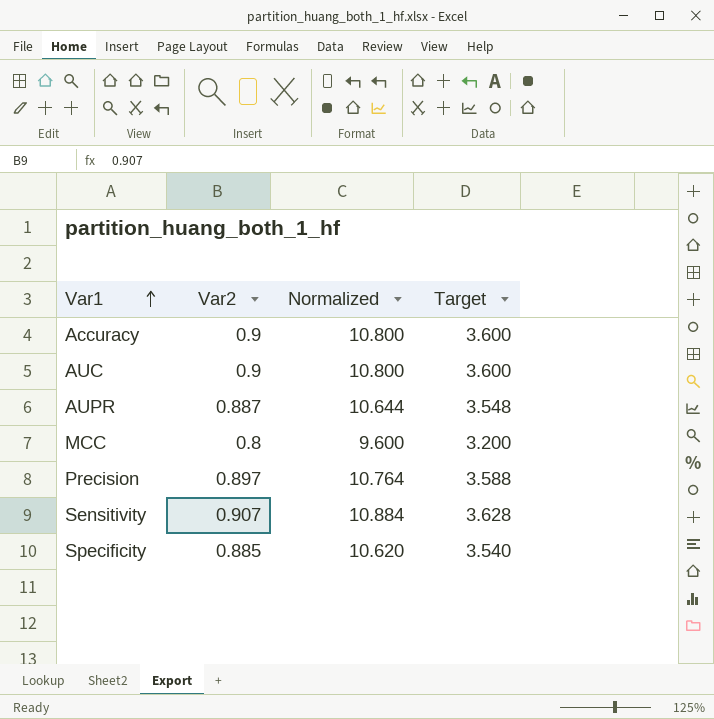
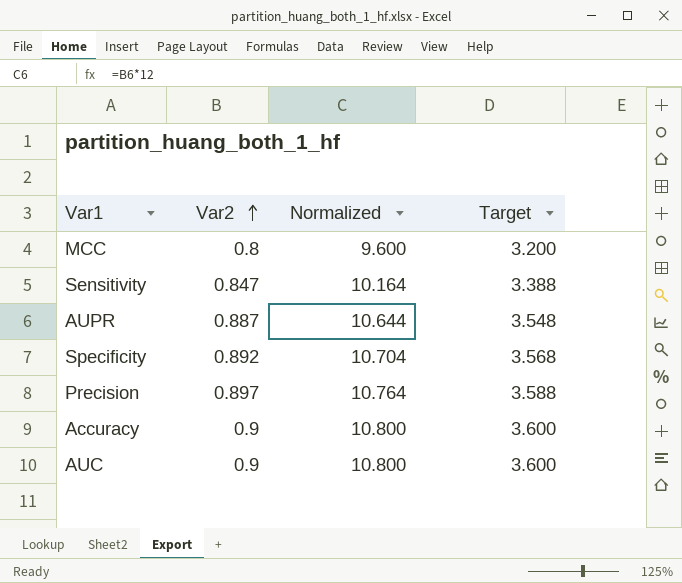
row order: Var1 ascending -> Var2 ascending
Sensitivity | Var2: 0.907 -> 0.847
Sensitivity | Normalized: 10.884 -> 10.164
Sensitivity | Target: 3.628 -> 3.388
Specificity | Var2: 0.885 -> 0.892
Specificity | Normalized: 10.620 -> 10.704
Specificity | Target: 3.540 -> 3.568

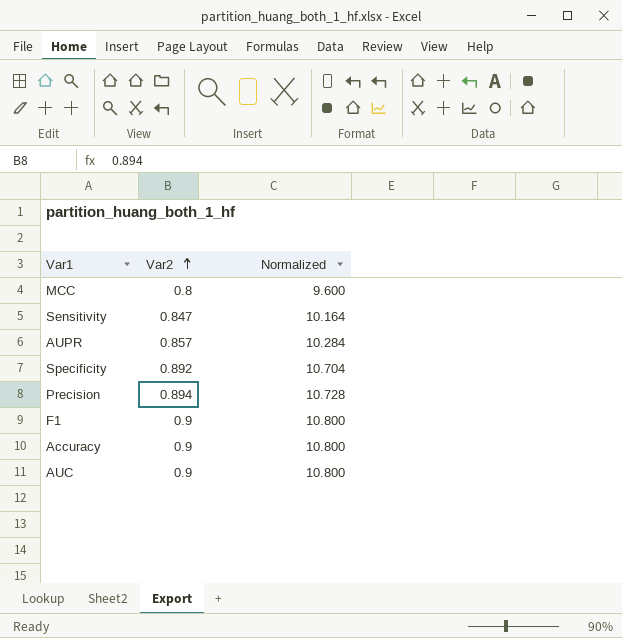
column Target | formula: [Var2] * 4 -> none
AUPR | Var2: 0.887 -> 0.857
AUPR | Normalized: 10.644 -> 10.284
Precision | Var2: 0.897 -> 0.894
Precision | Normalized: 10.764 -> 10.728
row F1: none -> 0.9 | 10.800

